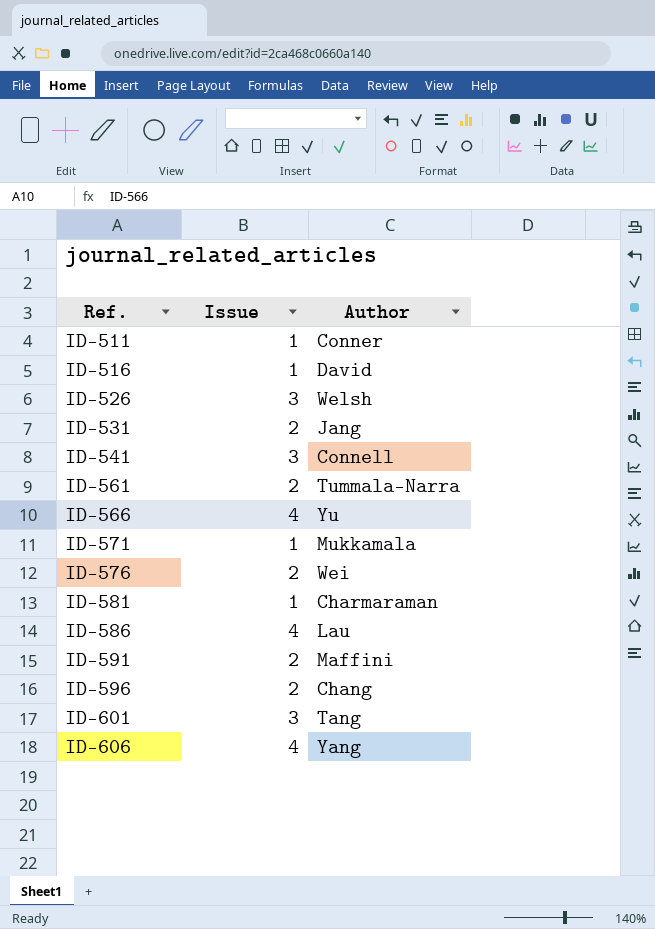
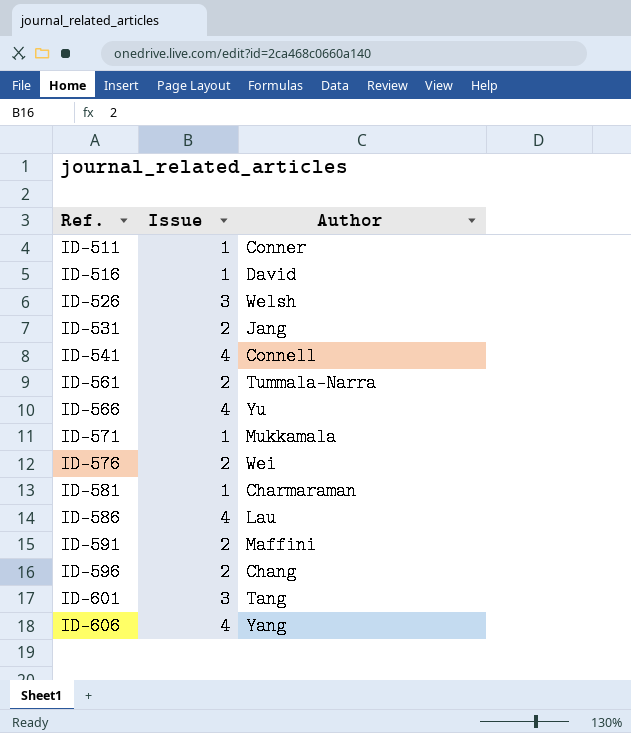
ID-541 | Issue: 3 -> 4

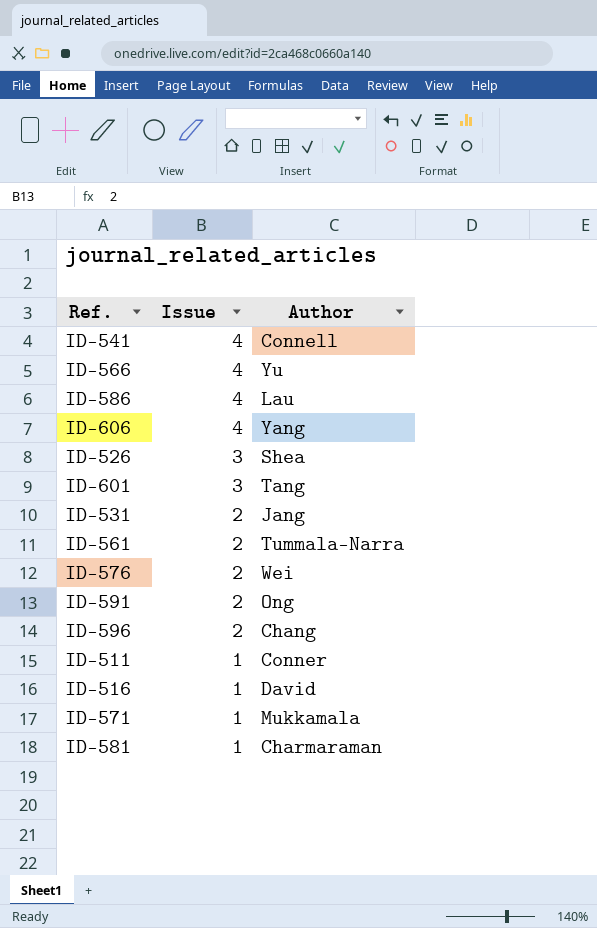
row order: Ref. ascending -> Issue descending
ID-526 | Author: Welsh -> Shea
ID-591 | Author: Maffini -> Ong

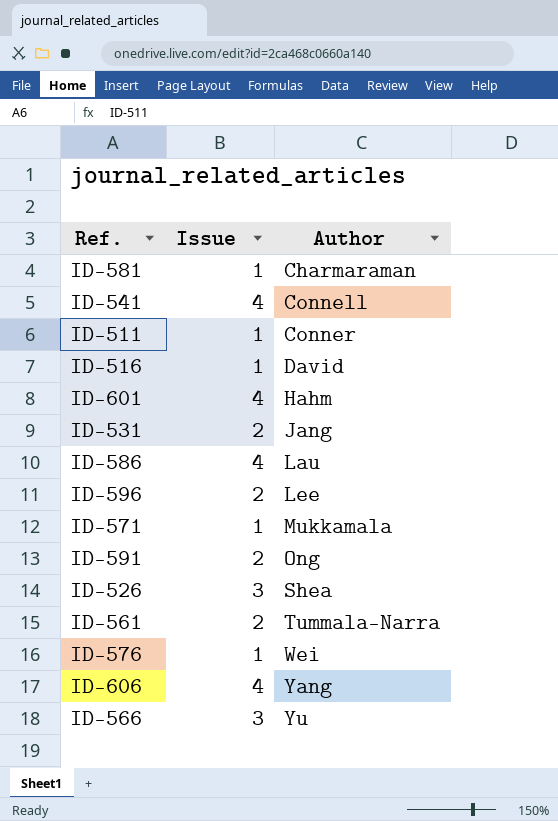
row order: Issue descending -> Author ascending
ID-601 | Issue: 3 -> 4
ID-601 | Author: Tang -> Hahm
ID-596 | Author: Chang -> Lee
ID-576 | Issue: 2 -> 1
ID-566 | Issue: 4 -> 3

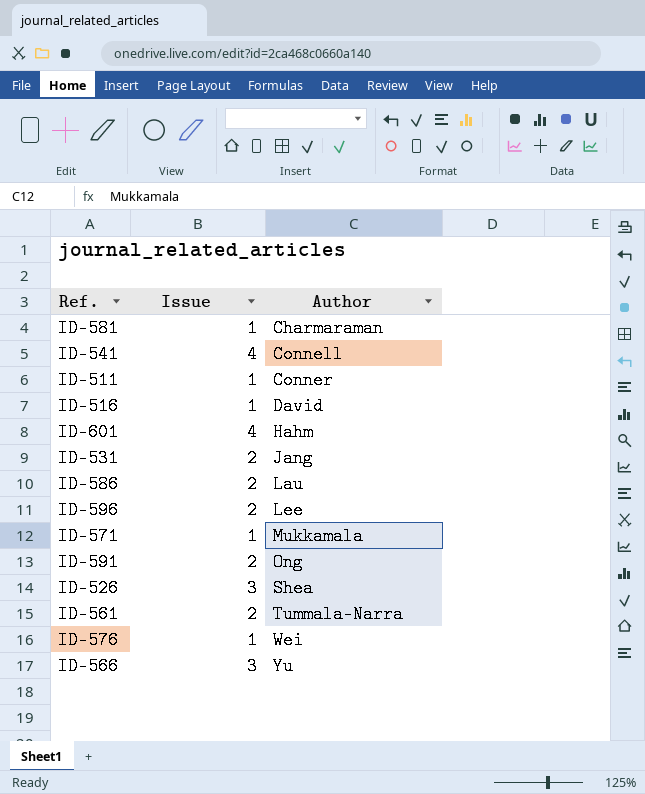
row ID-606: 4 | Yang -> none
ID-586 | Issue: 4 -> 2

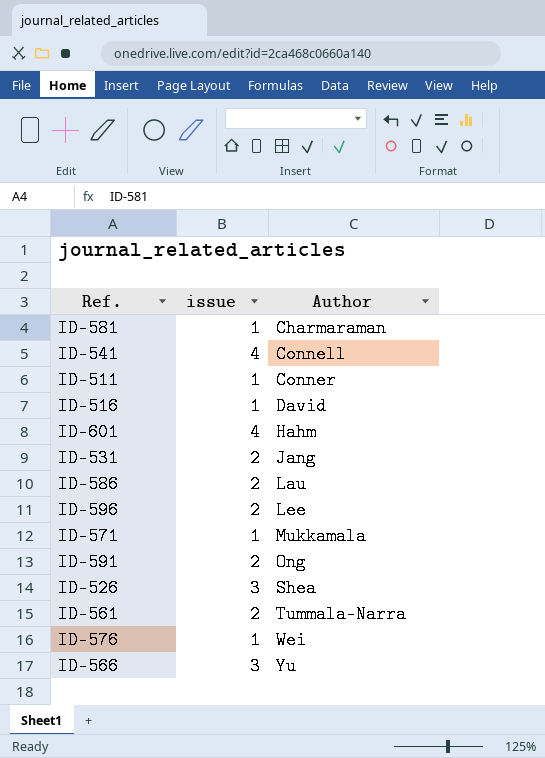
column name: Issue -> issue

